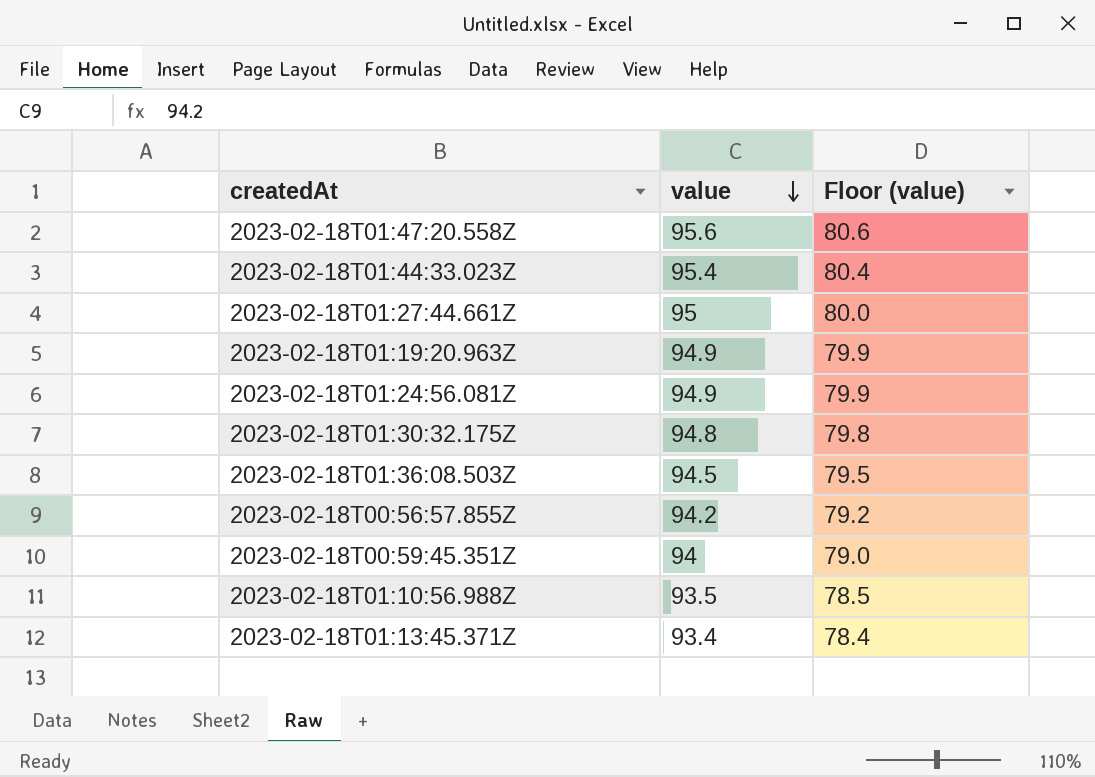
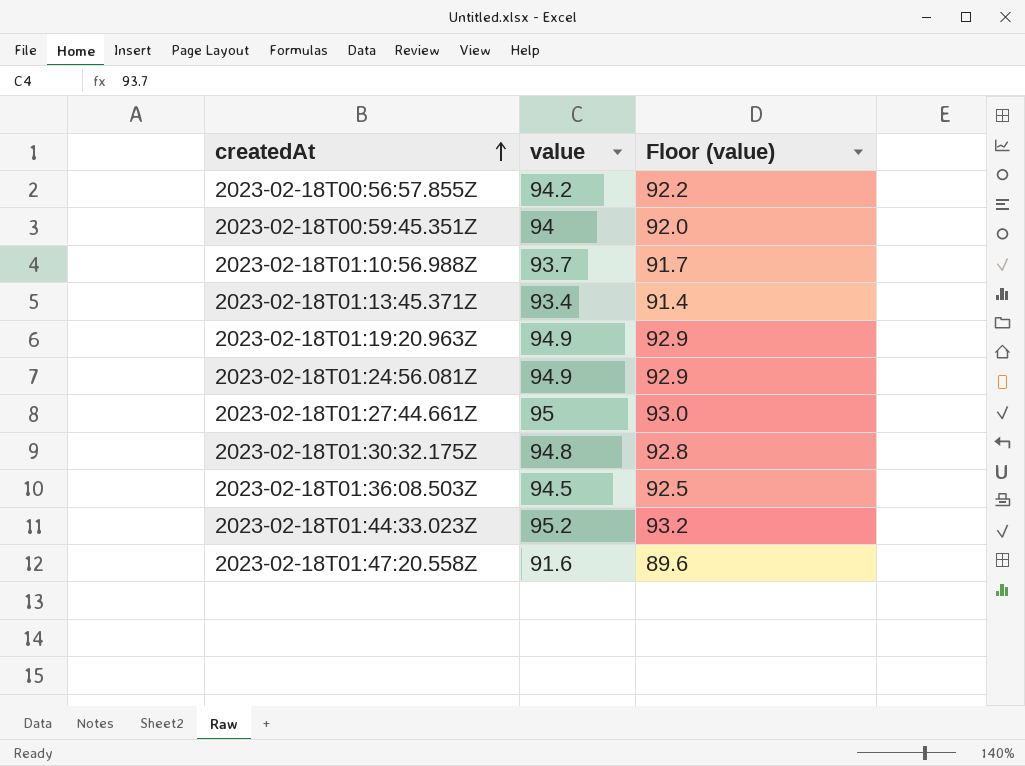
row order: value descending -> createdAt ascending
column Floor (value) | formula: [value] - 15 -> [value] - 2
2023-02-18T01:10:56.988Z | value: 93.5 -> 93.7
2023-02-18T01:44:33.023Z | value: 95.4 -> 95.2
2023-02-18T01:47:20.558Z | value: 95.6 -> 91.6

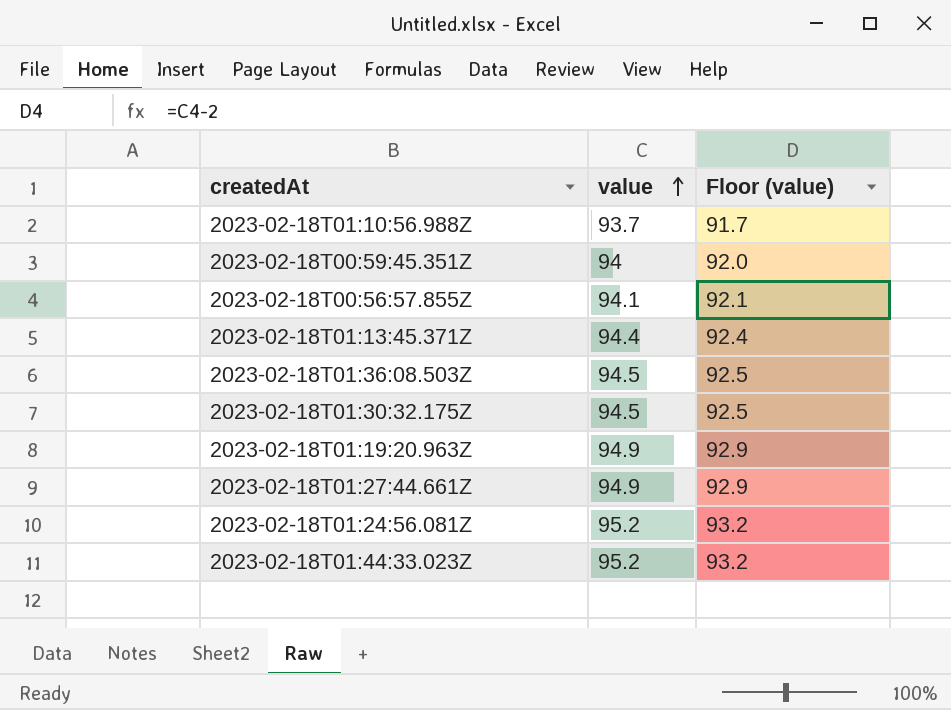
row order: createdAt ascending -> value ascending
row 2023-02-18T01:47:20.558Z: 91.6 | 89.6 -> none
2023-02-18T00:56:57.855Z | value: 94.2 -> 94.1
2023-02-18T00:56:57.855Z | Floor (value): 92.2 -> 92.1
2023-02-18T01:13:45.371Z | value: 93.4 -> 94.4
2023-02-18T01:13:45.371Z | Floor (value): 91.4 -> 92.4
2023-02-18T01:30:32.175Z | value: 94.8 -> 94.5
2023-02-18T01:30:32.175Z | Floor (value): 92.8 -> 92.5
2023-02-18T01:27:44.661Z | value: 95 -> 94.9
2023-02-18T01:27:44.661Z | Floor (value): 93.0 -> 92.9
2023-02-18T01:24:56.081Z | value: 94.9 -> 95.2
2023-02-18T01:24:56.081Z | Floor (value): 92.9 -> 93.2

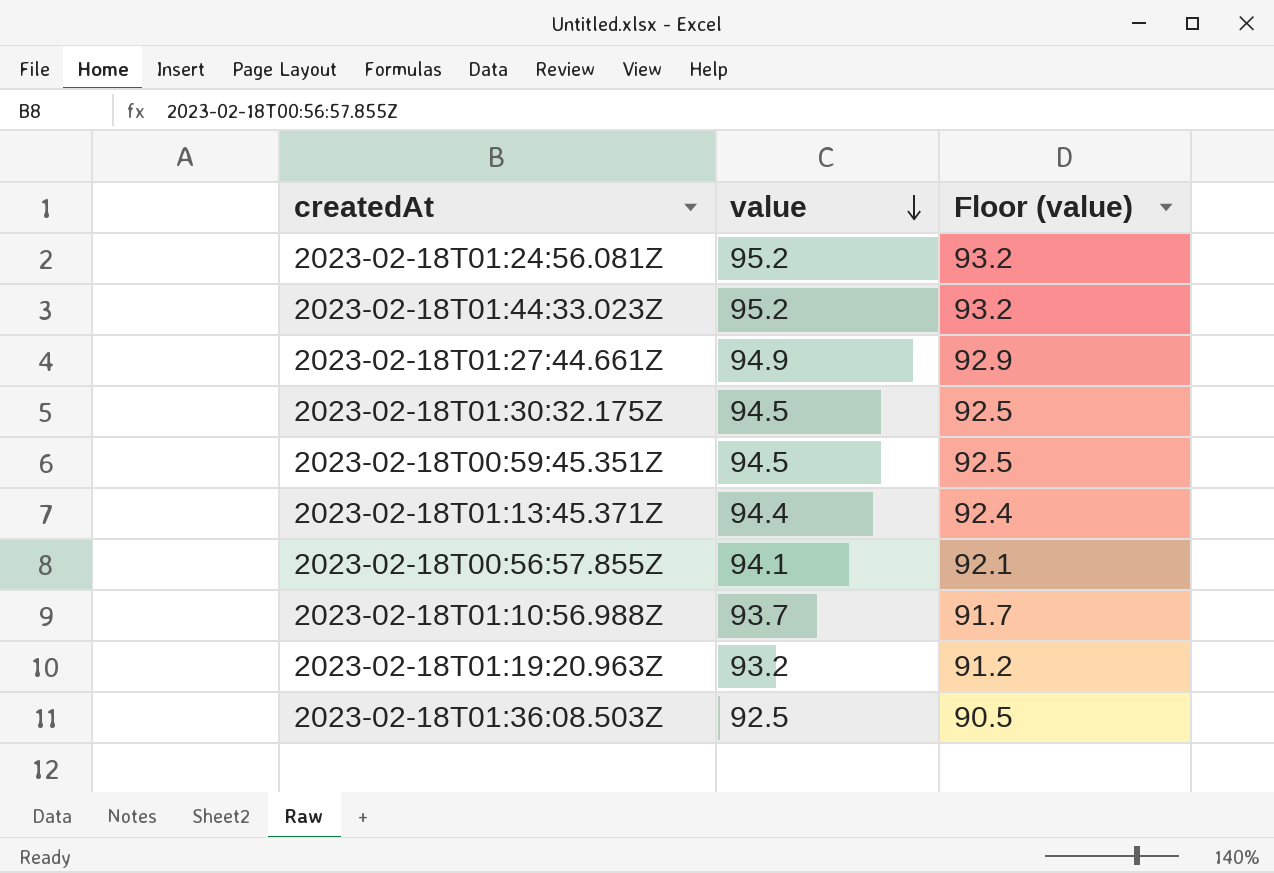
row order: value ascending -> value descending
2023-02-18T00:59:45.351Z | value: 94 -> 94.5
2023-02-18T00:59:45.351Z | Floor (value): 92.0 -> 92.5
2023-02-18T01:19:20.963Z | value: 94.9 -> 93.2
2023-02-18T01:19:20.963Z | Floor (value): 92.9 -> 91.2
2023-02-18T01:36:08.503Z | value: 94.5 -> 92.5
2023-02-18T01:36:08.503Z | Floor (value): 92.5 -> 90.5

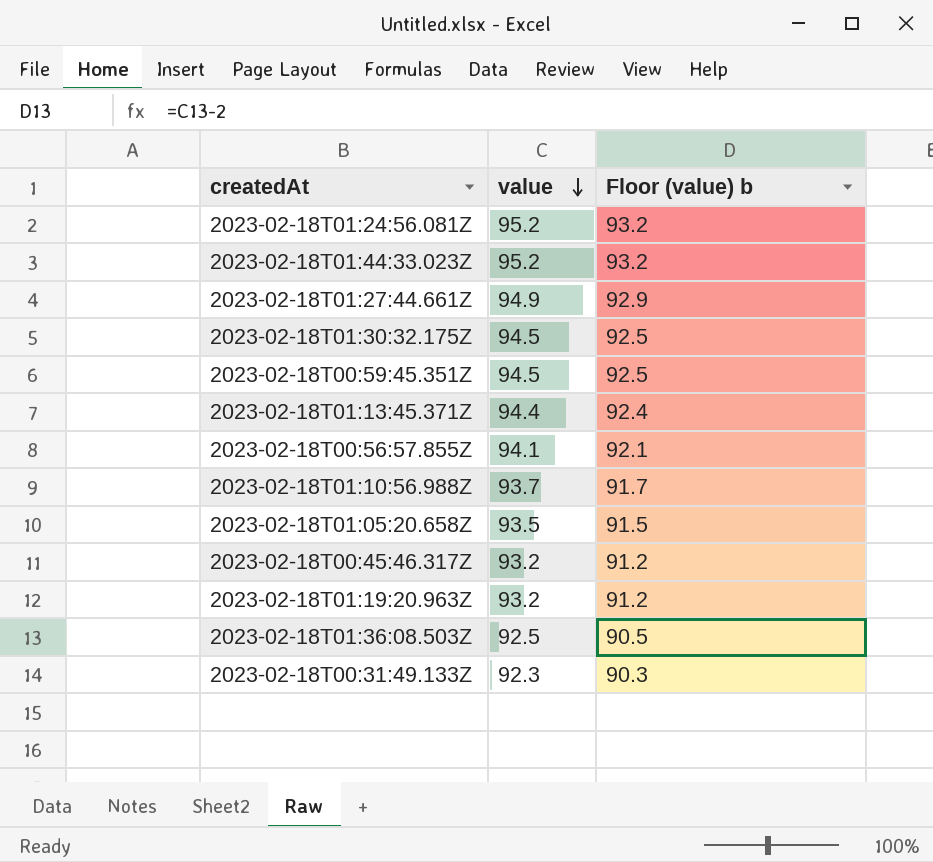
column name: Floor (value) -> Floor (value) b
row 2023-02-18T01:05:20.658Z: none -> 93.5 | 91.5
row 2023-02-18T00:45:46.317Z: none -> 93.2 | 91.2
row 2023-02-18T00:31:49.133Z: none -> 92.3 | 90.3

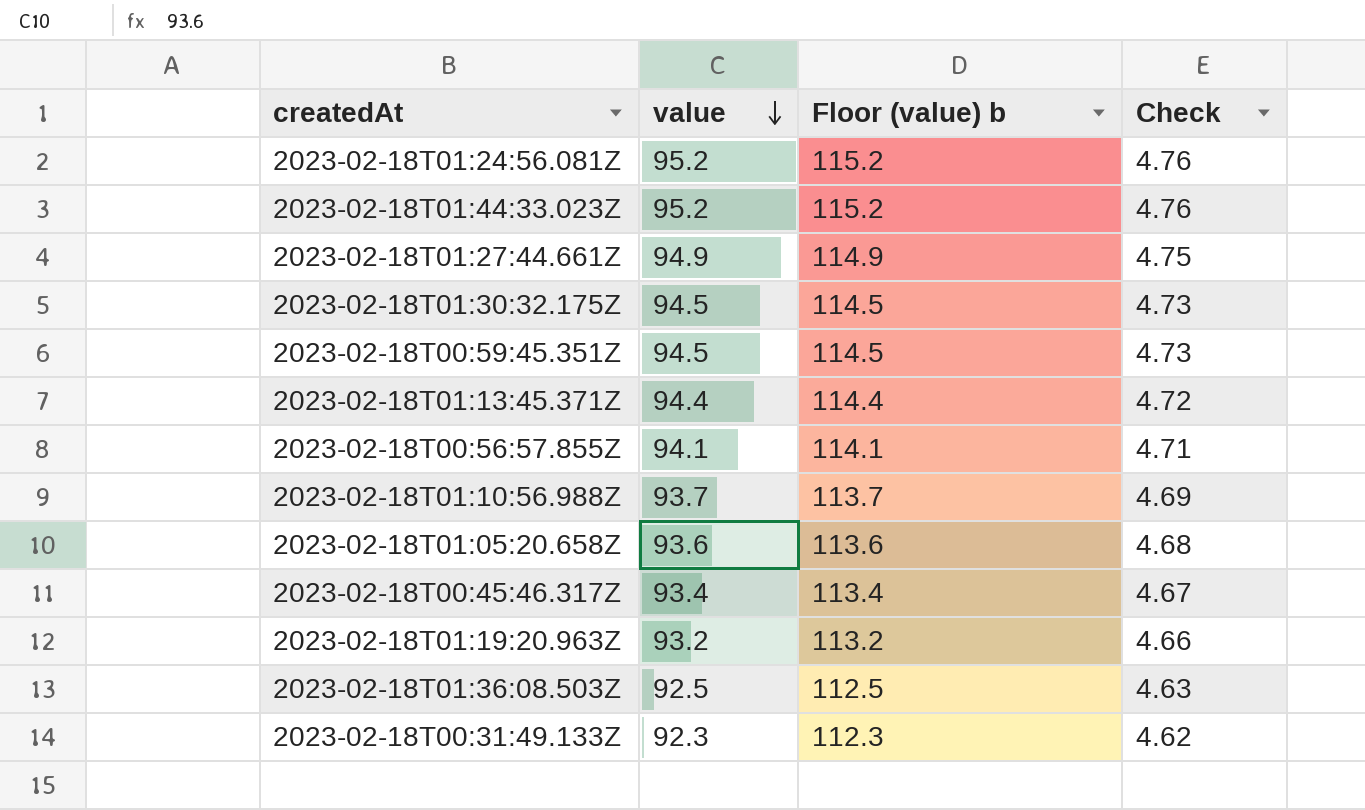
column Floor (value) b | formula: [value] - 2 -> [value] + 20
column Check | formula: none -> [value] * 0.05
2023-02-18T01:05:20.658Z | value: 93.5 -> 93.6
2023-02-18T00:45:46.317Z | value: 93.2 -> 93.4

